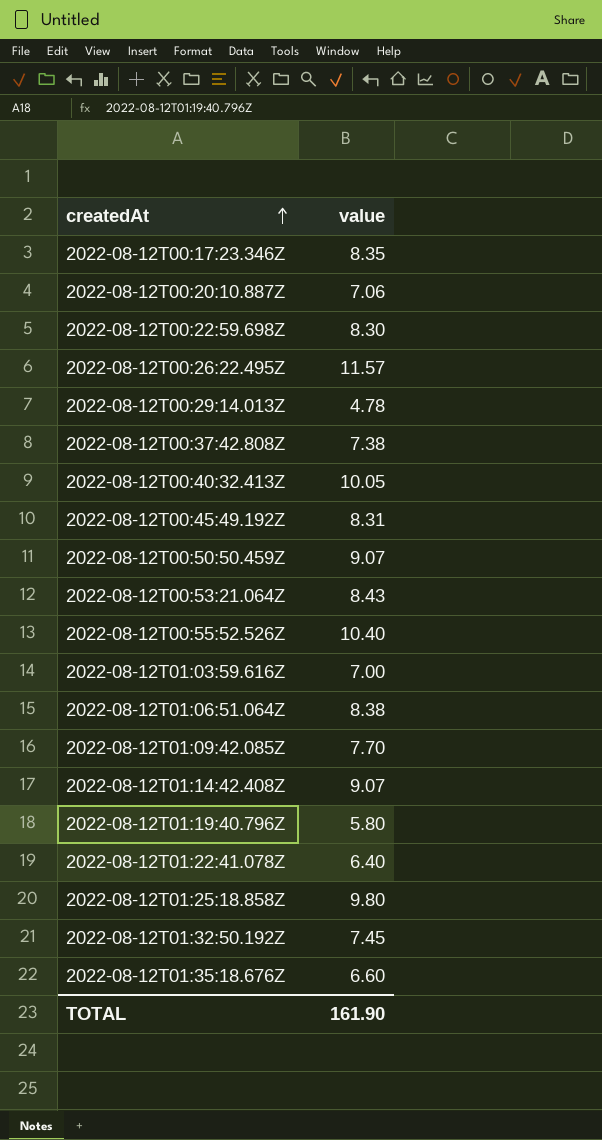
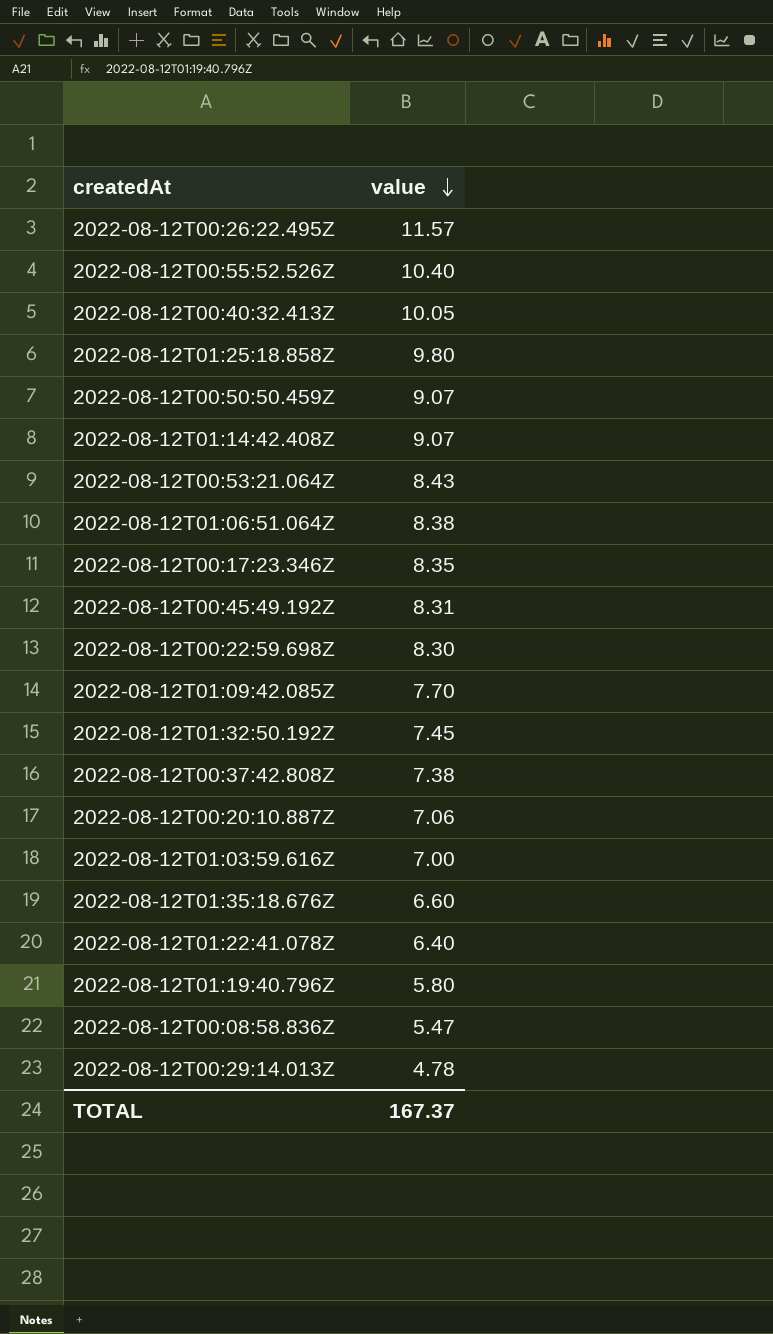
row order: createdAt ascending -> value descending
row 2022-08-12T00:08:58.836Z: none -> 5.47
TOTAL | value: 161.90 -> 167.37

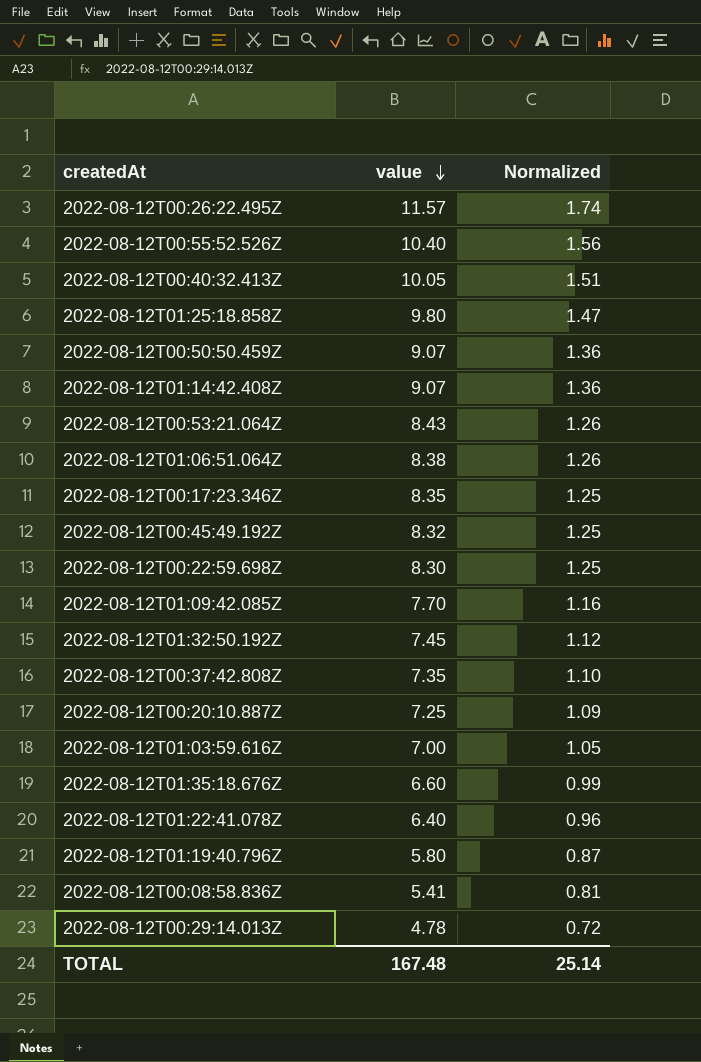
column Normalized | formula: none -> [value] * 0.15
2022-08-12T00:45:49.192Z | value: 8.31 -> 8.32
2022-08-12T00:37:42.808Z | value: 7.38 -> 7.35
2022-08-12T00:20:10.887Z | value: 7.06 -> 7.25
2022-08-12T00:08:58.836Z | value: 5.47 -> 5.41
TOTAL | value: 167.37 -> 167.48

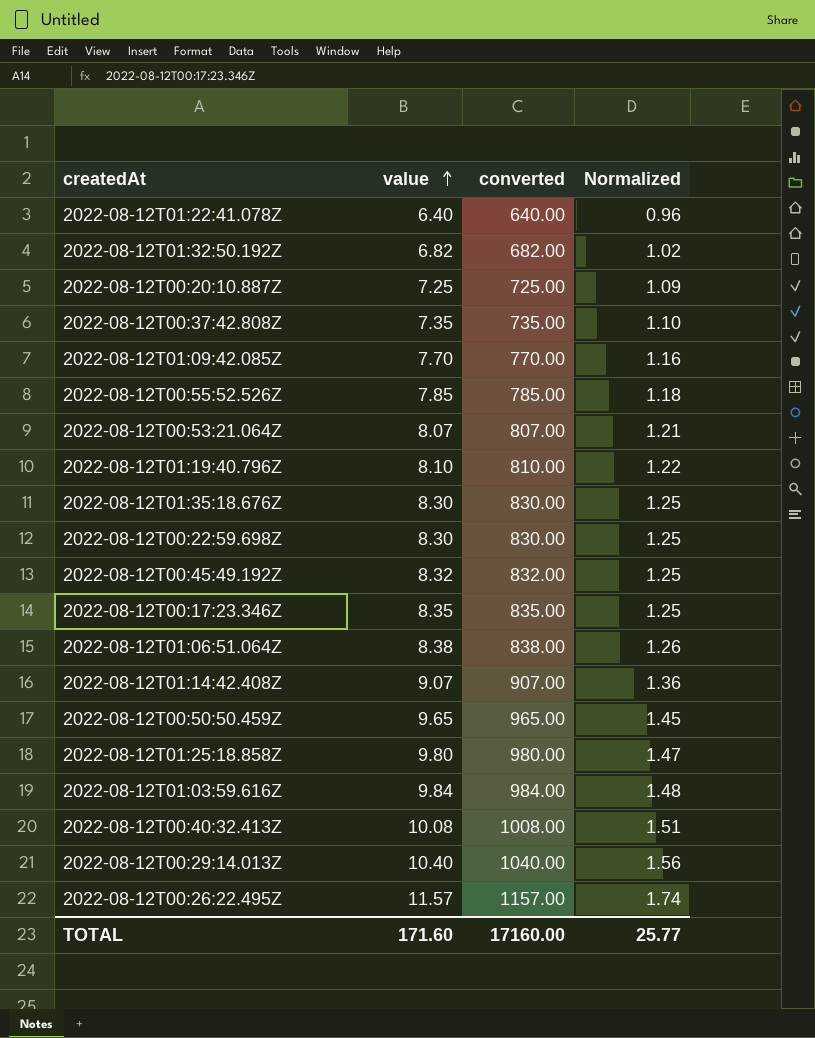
row order: value descending -> value ascending
column converted | formula: none -> [value] * 100
row 2022-08-12T00:08:58.836Z: 5.41 | 0.81 -> none
2022-08-12T01:32:50.192Z | value: 7.45 -> 6.82
2022-08-12T01:32:50.192Z | Normalized: 1.12 -> 1.02
2022-08-12T00:55:52.526Z | value: 10.40 -> 7.85
2022-08-12T00:55:52.526Z | Normalized: 1.56 -> 1.18
2022-08-12T00:53:21.064Z | value: 8.43 -> 8.07
2022-08-12T00:53:21.064Z | Normalized: 1.26 -> 1.21
2022-08-12T01:19:40.796Z | value: 5.80 -> 8.10
2022-08-12T01:19:40.796Z | Normalized: 0.87 -> 1.22
2022-08-12T01:35:18.676Z | value: 6.60 -> 8.30
2022-08-12T01:35:18.676Z | Normalized: 0.99 -> 1.25
2022-08-12T00:50:50.459Z | value: 9.07 -> 9.65
2022-08-12T00:50:50.459Z | Normalized: 1.36 -> 1.45
2022-08-12T01:03:59.616Z | value: 7.00 -> 9.84
2022-08-12T01:03:59.616Z | Normalized: 1.05 -> 1.48
2022-08-12T00:40:32.413Z | value: 10.05 -> 10.08
2022-08-12T00:29:14.013Z | value: 4.78 -> 10.40
2022-08-12T00:29:14.013Z | Normalized: 0.72 -> 1.56
TOTAL | value: 167.48 -> 171.60
TOTAL | Normalized: 25.14 -> 25.77

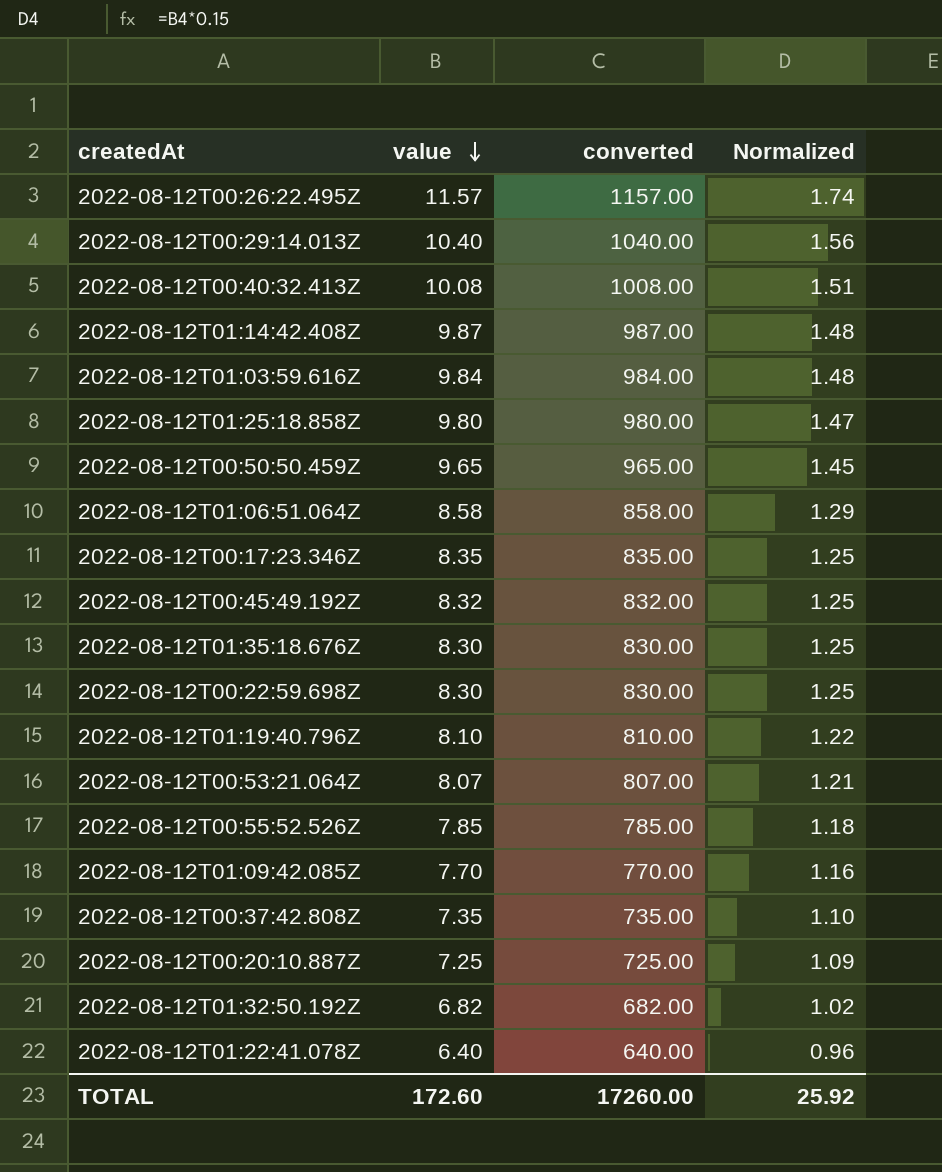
row order: value ascending -> value descending
2022-08-12T01:14:42.408Z | value: 9.07 -> 9.87
2022-08-12T01:14:42.408Z | converted: 907.00 -> 987.00
2022-08-12T01:14:42.408Z | Normalized: 1.36 -> 1.48
2022-08-12T01:06:51.064Z | value: 8.38 -> 8.58
2022-08-12T01:06:51.064Z | converted: 838.00 -> 858.00
2022-08-12T01:06:51.064Z | Normalized: 1.26 -> 1.29
TOTAL | value: 171.60 -> 172.60
TOTAL | converted: 17160.00 -> 17260.00
TOTAL | Normalized: 25.77 -> 25.92

